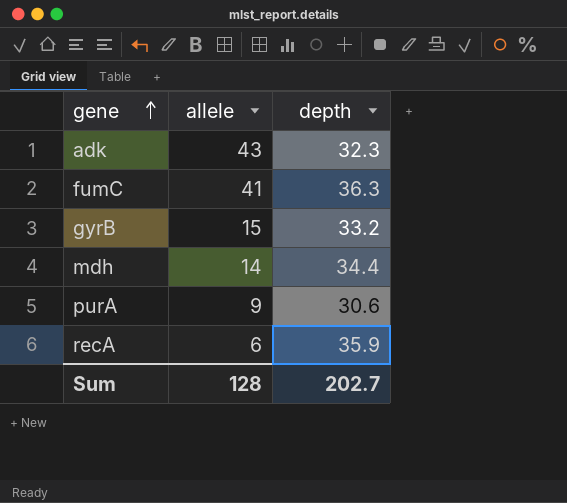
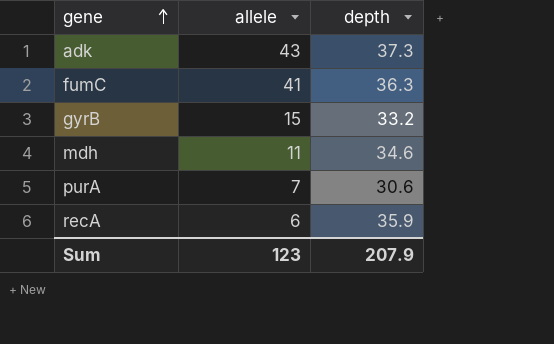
adk | depth: 32.3 -> 37.3
mdh | allele: 14 -> 11
mdh | depth: 34.4 -> 34.6
purA | allele: 9 -> 7
Sum | allele: 128 -> 123
Sum | depth: 202.7 -> 207.9

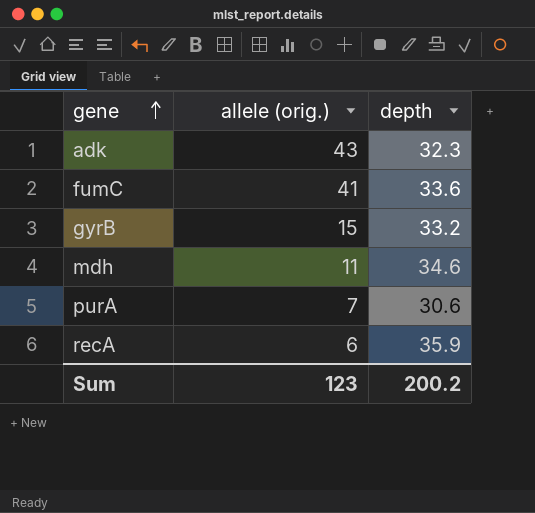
column name: allele -> allele (orig.)
adk | depth: 37.3 -> 32.3
fumC | depth: 36.3 -> 33.6
Sum | depth: 207.9 -> 200.2

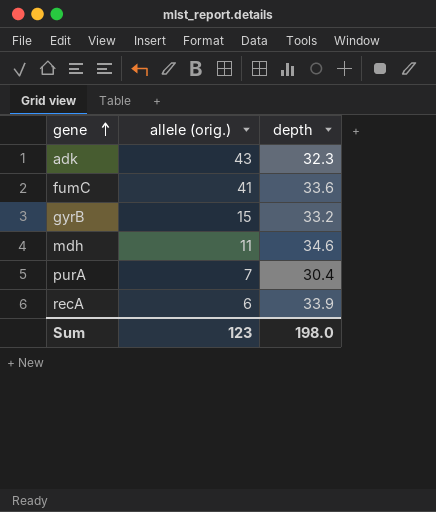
purA | depth: 30.6 -> 30.4
recA | depth: 35.9 -> 33.9
Sum | depth: 200.2 -> 198.0

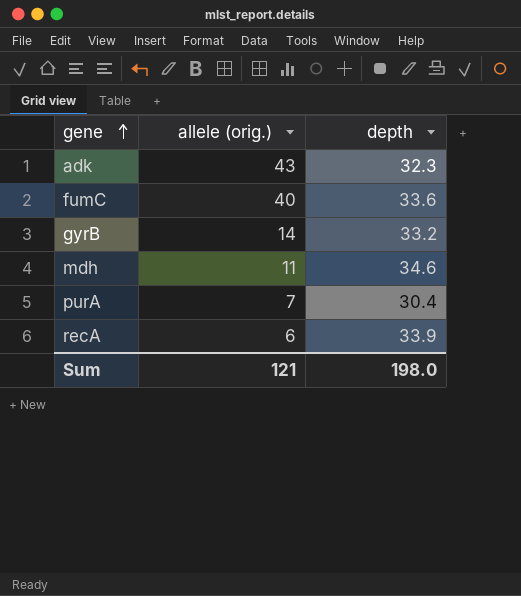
fumC | allele (orig.): 41 -> 40
gyrB | allele (orig.): 15 -> 14
Sum | allele (orig.): 123 -> 121

